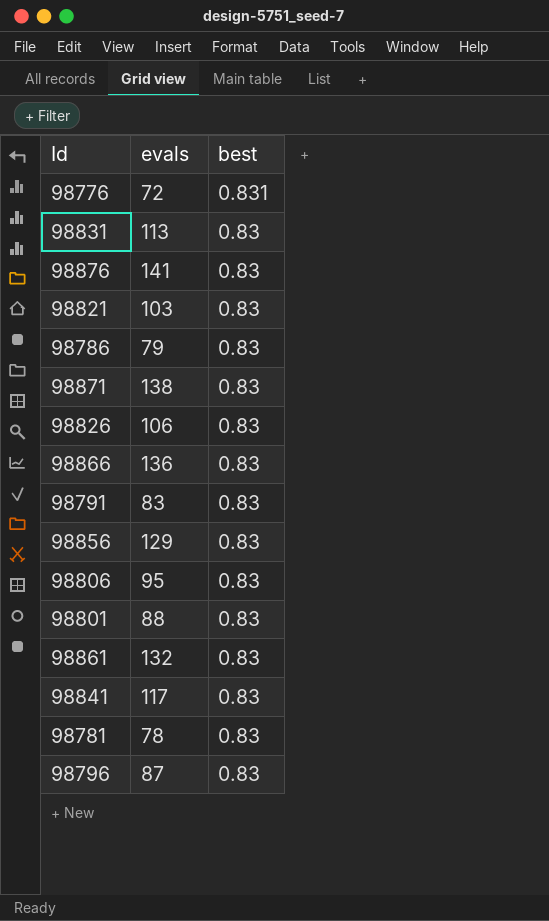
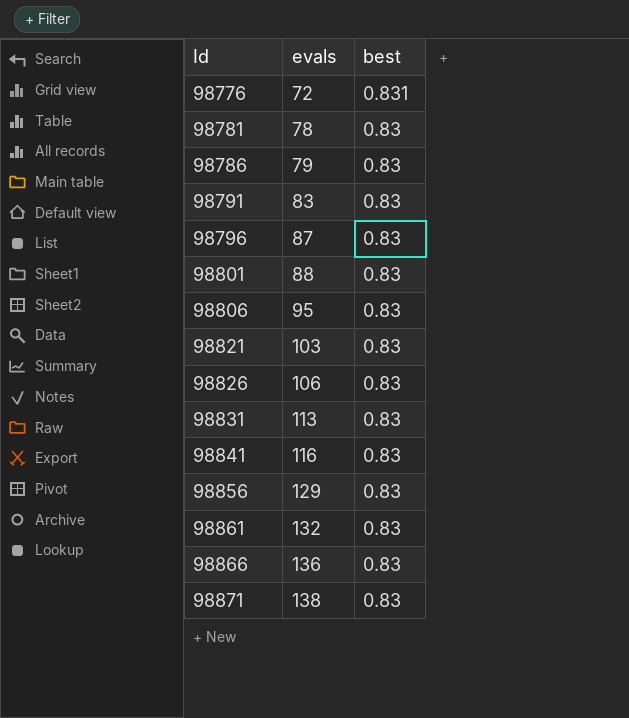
row order: best descending -> Id ascending
row 98876: 141 | 0.83 -> none
98841 | evals: 117 -> 116

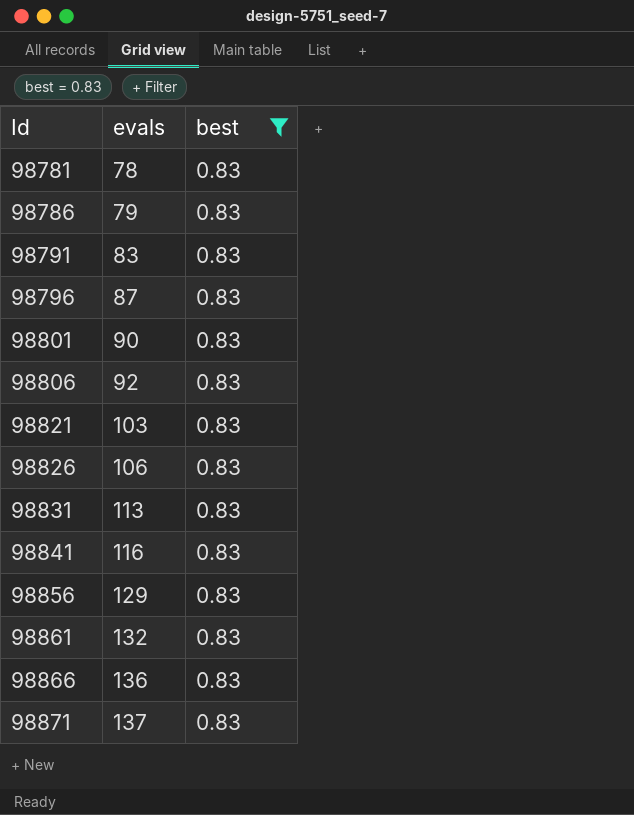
filter: none -> best = 0.83
98801 | evals: 88 -> 90
98806 | evals: 95 -> 92
98871 | evals: 138 -> 137

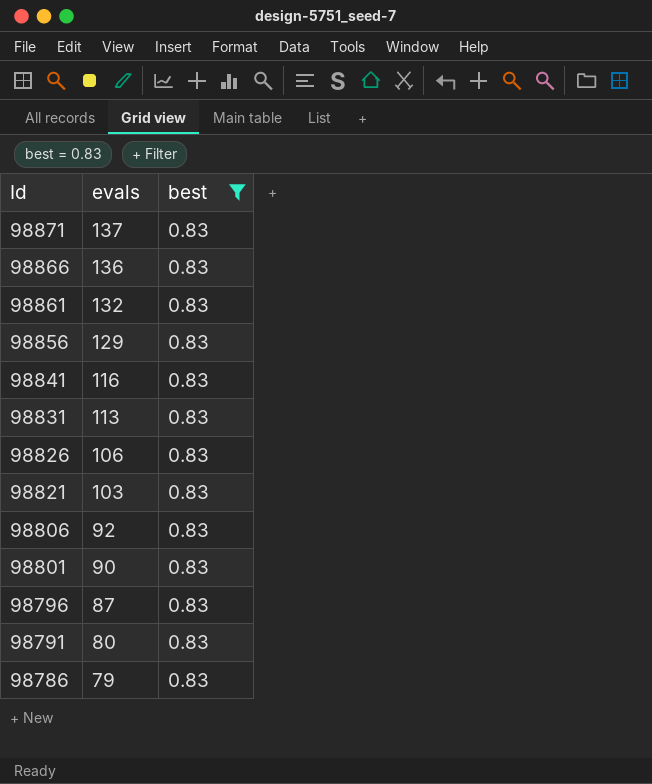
row order: Id ascending -> Id descending
row 98781: 78 | 0.83 -> none
98791 | evals: 83 -> 80

